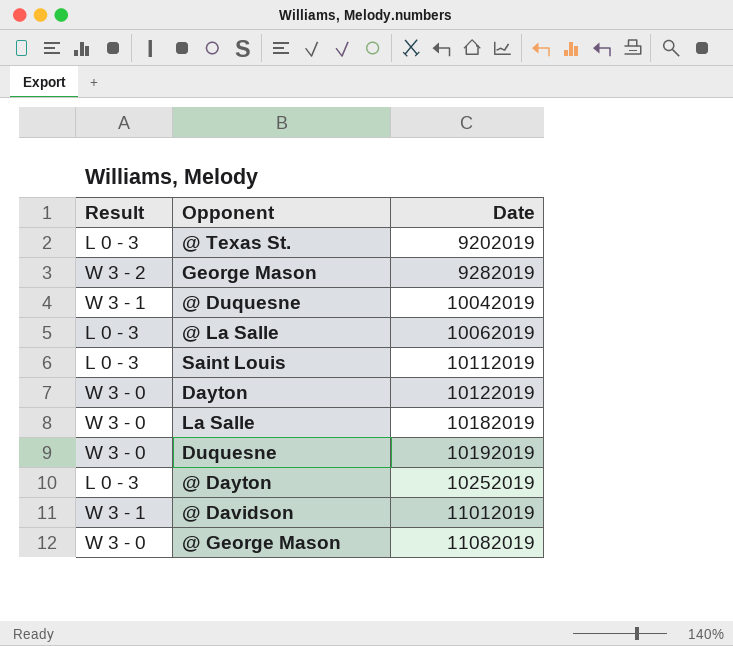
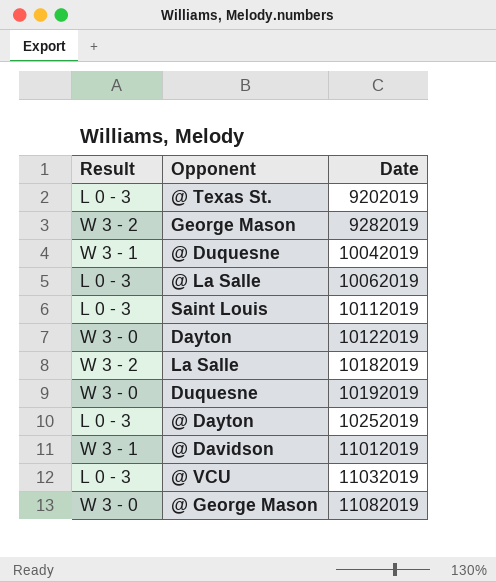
La Salle | Result: W 3 - 0 -> W 3 - 2
row @ VCU: none -> L 0 - 3 | 11032019

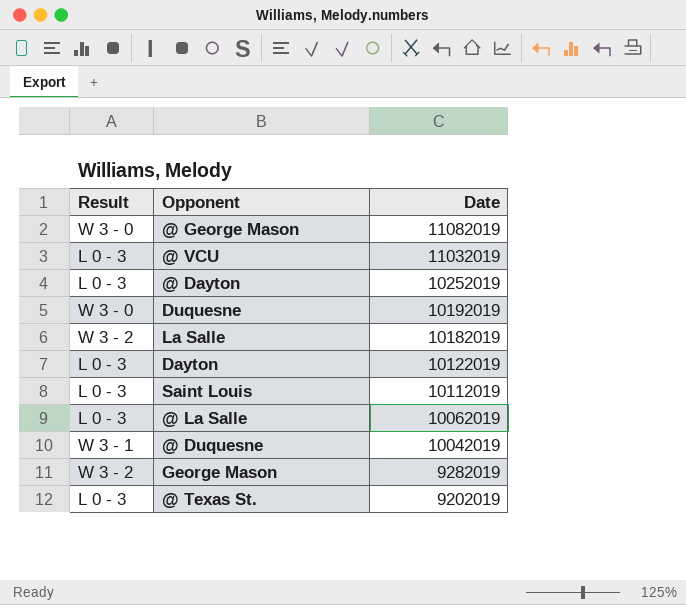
row order: Date ascending -> Date descending
row @ Davidson: W 3 - 1 | 11012019 -> none
Dayton | Result: W 3 - 0 -> L 0 - 3

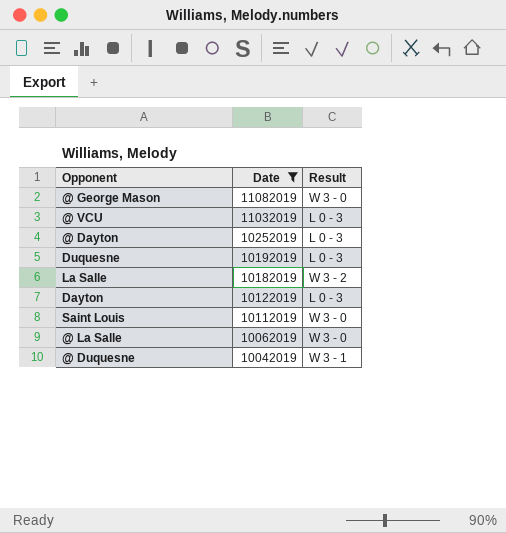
filter: none -> Date >= 10042019
column Result | position: 1 -> 3
Duquesne | Result: W 3 - 0 -> L 0 - 3
Saint Louis | Result: L 0 - 3 -> W 3 - 0
@ La Salle | Result: L 0 - 3 -> W 3 - 0

